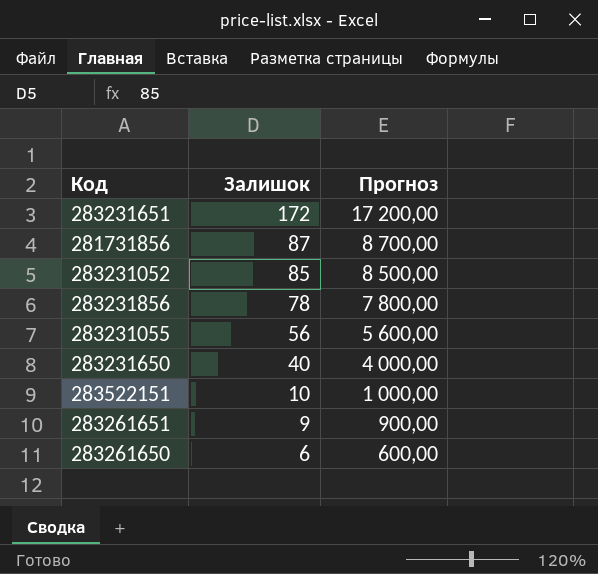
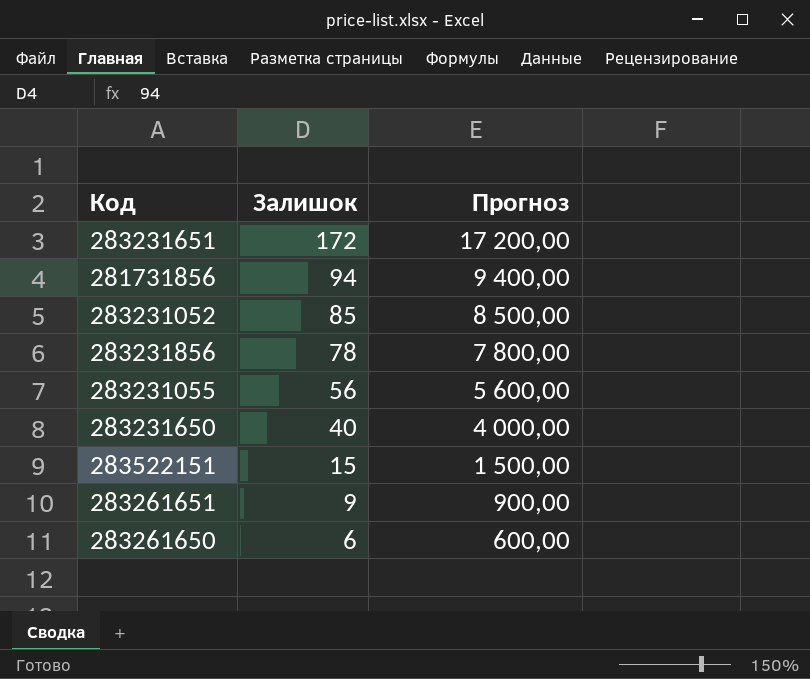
281731856 | Залишок: 87 -> 94
281731856 | Прогноз: 8 700,00 -> 9 400,00
283522151 | Залишок: 10 -> 15
283522151 | Прогноз: 1 000,00 -> 1 500,00

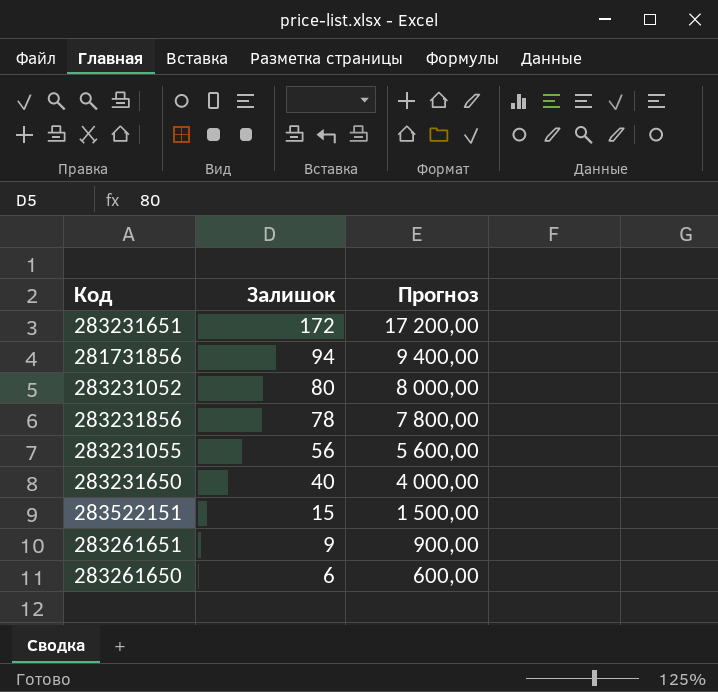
283231052 | Залишок: 85 -> 80
283231052 | Прогноз: 8 500,00 -> 8 000,00

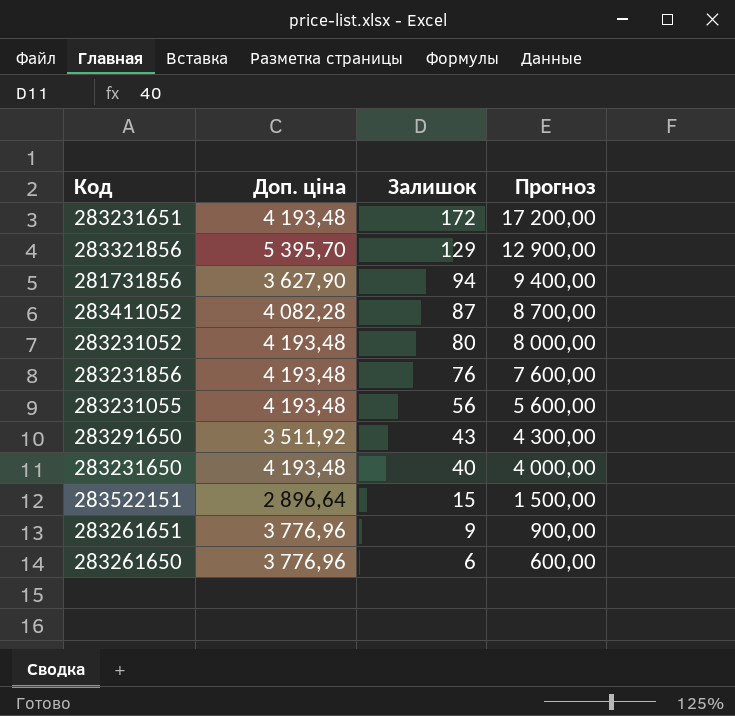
column Доп. ціна | position: none -> 2
row 283321856: none -> 5 395,70 | 129 | 12 900,00
row 283411052: none -> 4 082,28 | 87 | 8 700,00
283231856 | Залишок: 78 -> 76
283231856 | Прогноз: 7 800,00 -> 7 600,00
row 283291650: none -> 3 511,92 | 43 | 4 300,00

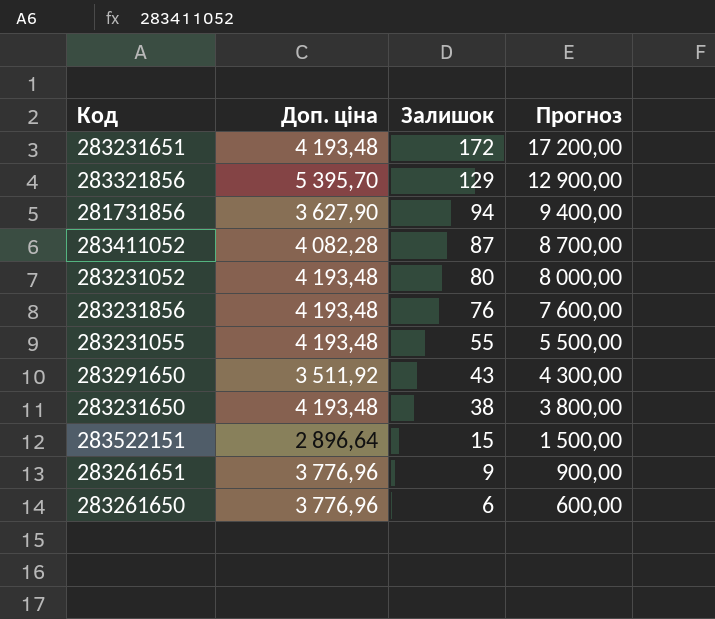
283231055 | Залишок: 56 -> 55
283231055 | Прогноз: 5 600,00 -> 5 500,00
283231650 | Залишок: 40 -> 38
283231650 | Прогноз: 4 000,00 -> 3 800,00

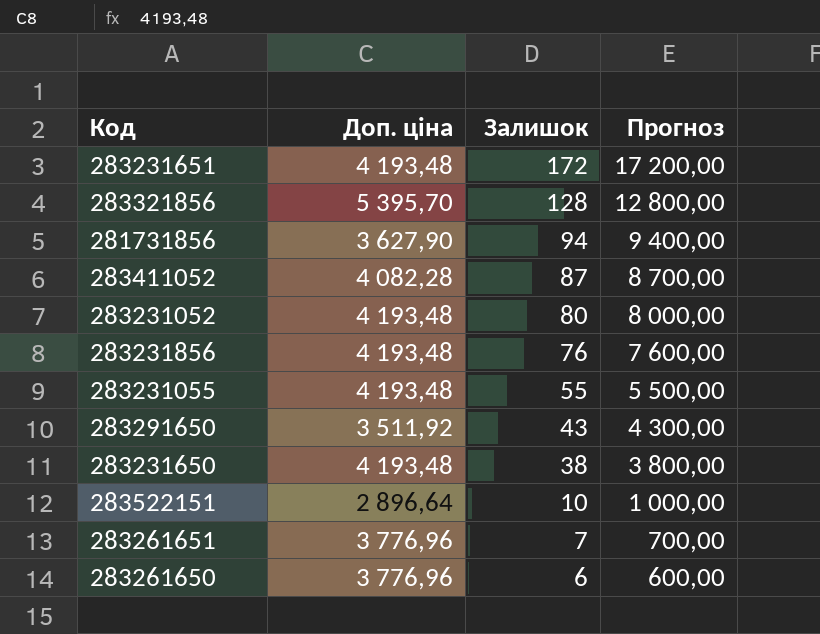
283321856 | Залишок: 129 -> 128
283321856 | Прогноз: 12 900,00 -> 12 800,00
283522151 | Залишок: 15 -> 10
283522151 | Прогноз: 1 500,00 -> 1 000,00
283261651 | Залишок: 9 -> 7
283261651 | Прогноз: 900,00 -> 700,00

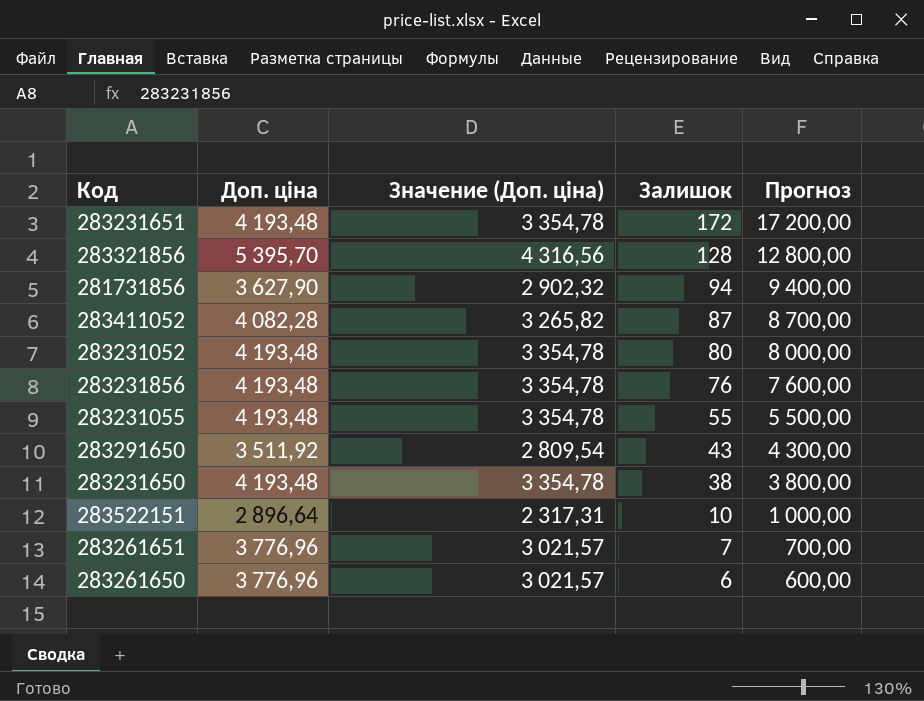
column Значение (Доп. ціна) | formula: none -> [Доп. ціна] * 0,8

